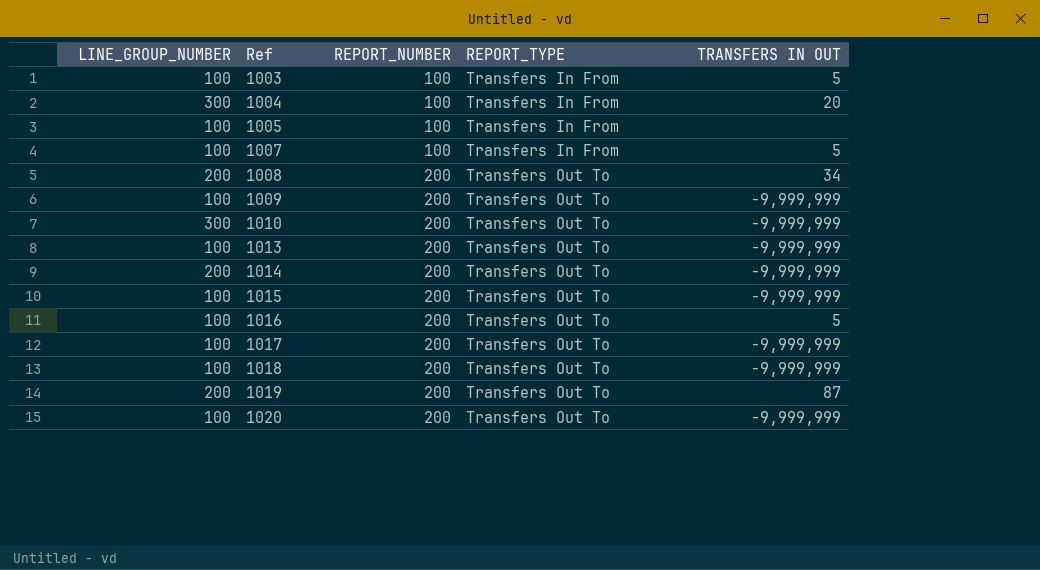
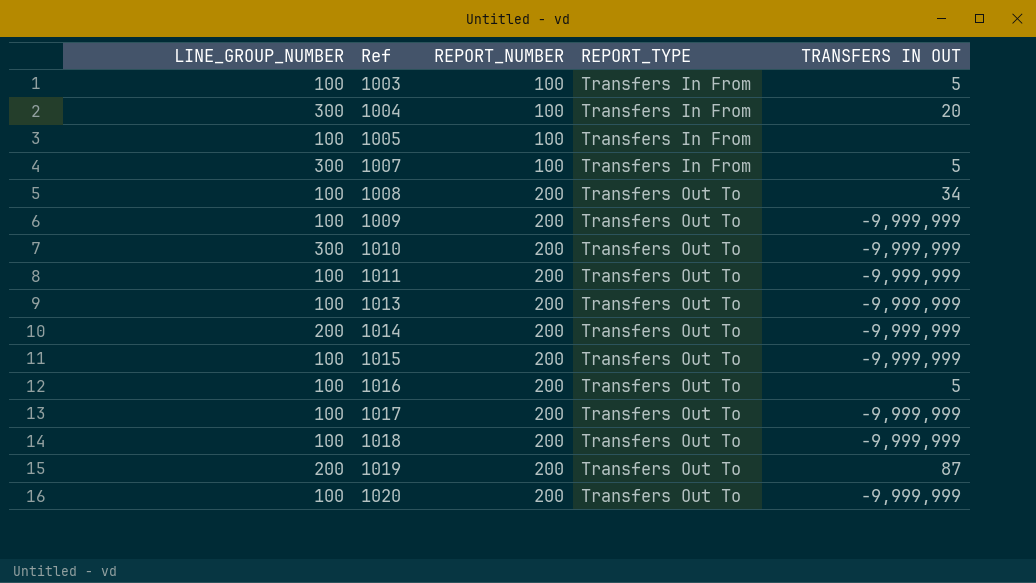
1007 | LINE_GROUP_NUMBER: 100 -> 300
1008 | LINE_GROUP_NUMBER: 200 -> 100
row 1011: none -> 100 | 200 | Transfers Out To | -9,999,999

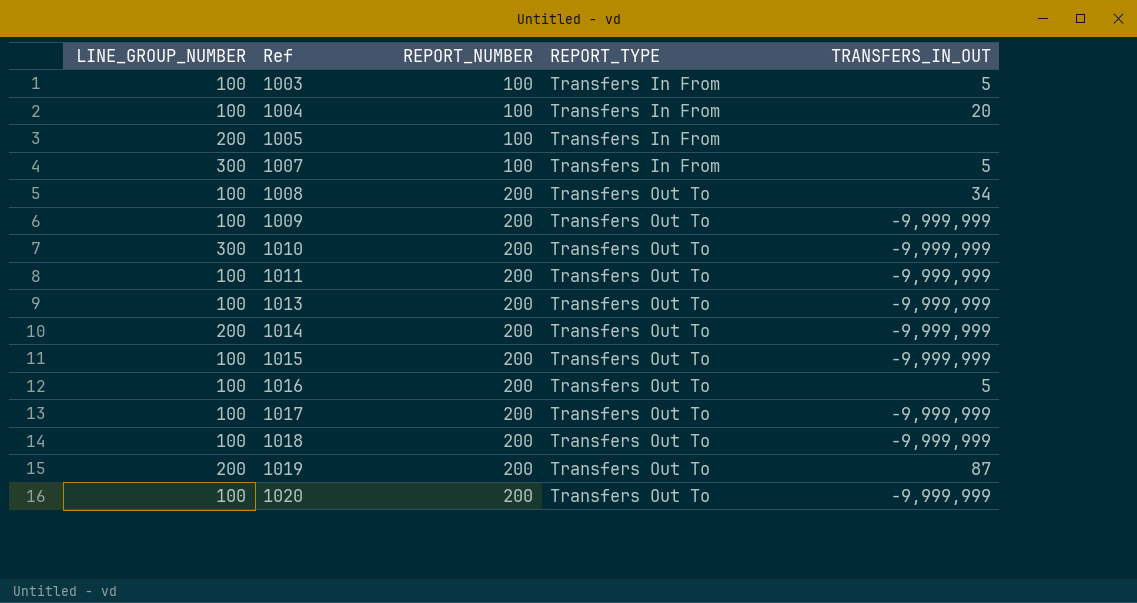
column name: TRANSFERS IN OUT -> TRANSFERS_IN_OUT
1004 | LINE_GROUP_NUMBER: 300 -> 100
1005 | LINE_GROUP_NUMBER: 100 -> 200

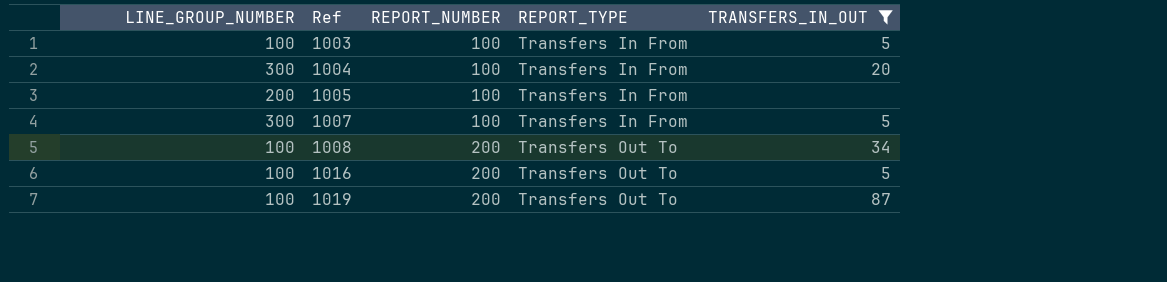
filter: none -> TRANSFERS_IN_OUT != -9,999,999
1004 | LINE_GROUP_NUMBER: 100 -> 300
1019 | LINE_GROUP_NUMBER: 200 -> 100

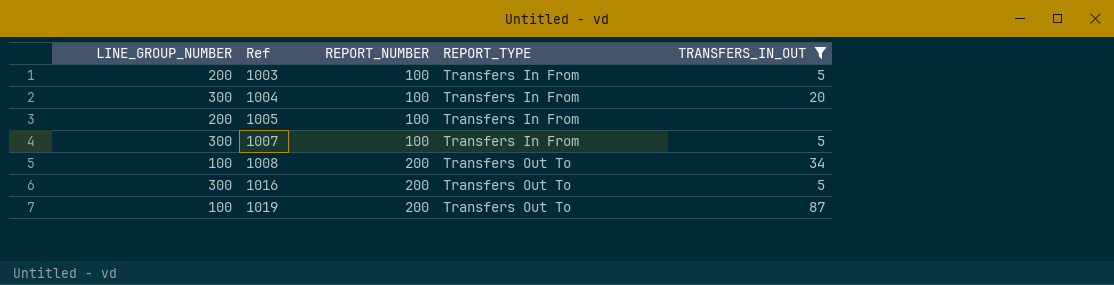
1003 | LINE_GROUP_NUMBER: 100 -> 200
1016 | LINE_GROUP_NUMBER: 100 -> 300

